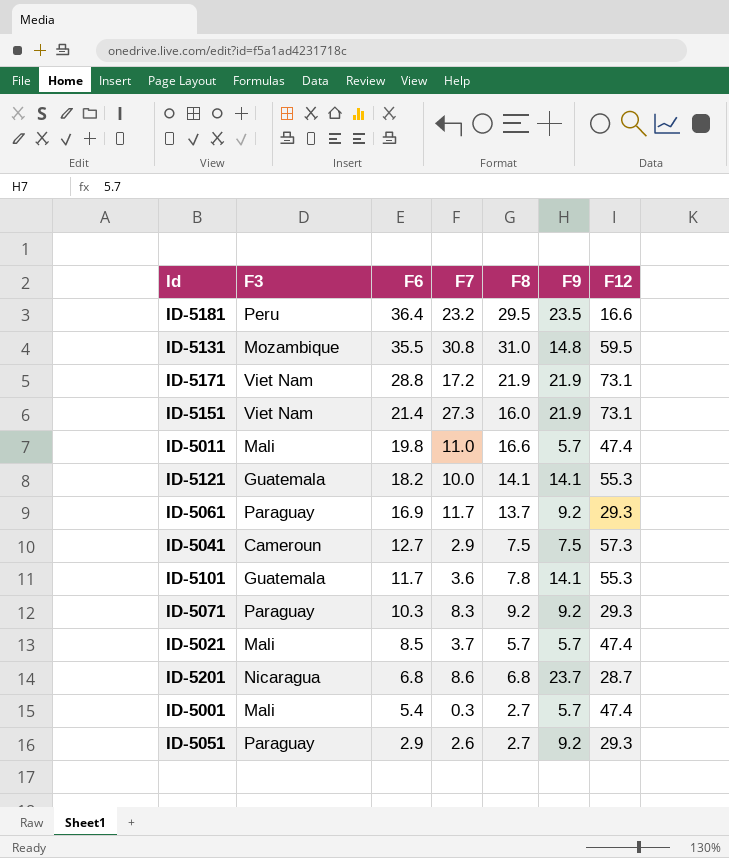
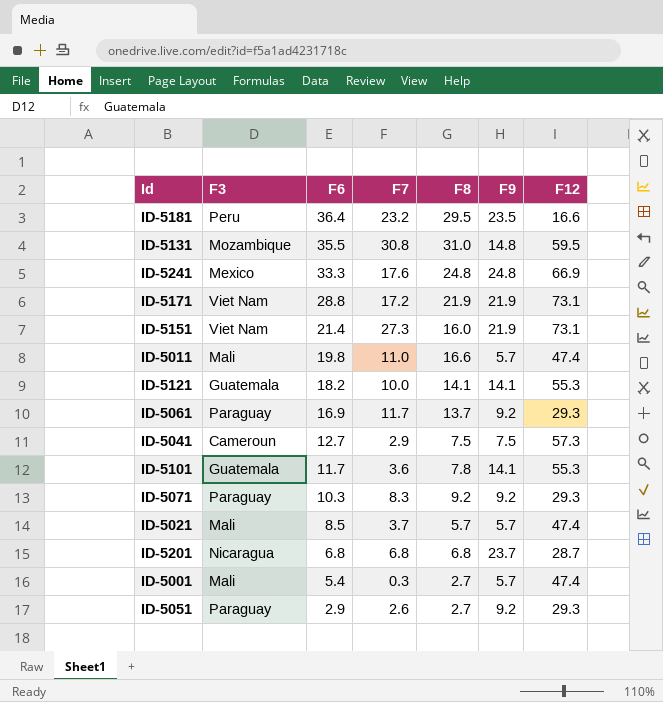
row ID-5241: none -> Mexico | 33.3 | 17.6 | 24.8 | 24.8 | 66.9
ID-5201 | F7: 8.6 -> 6.8

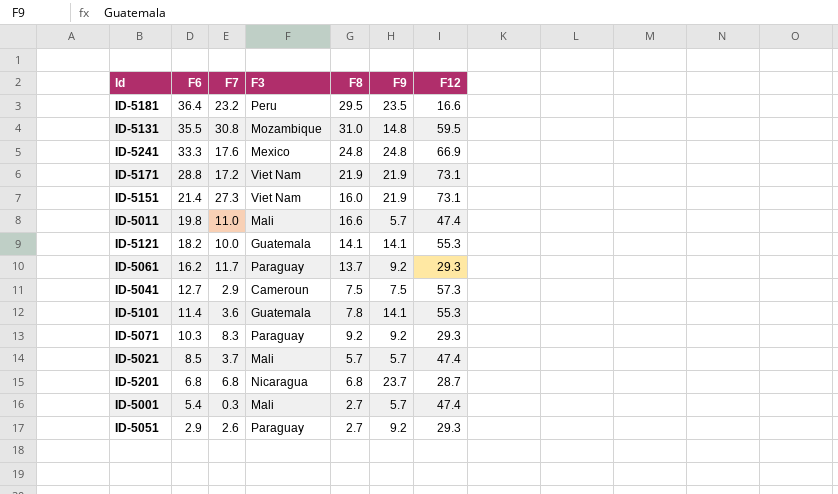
column F3 | position: 2 -> 4
ID-5061 | F6: 16.9 -> 16.2
ID-5101 | F6: 11.7 -> 11.4

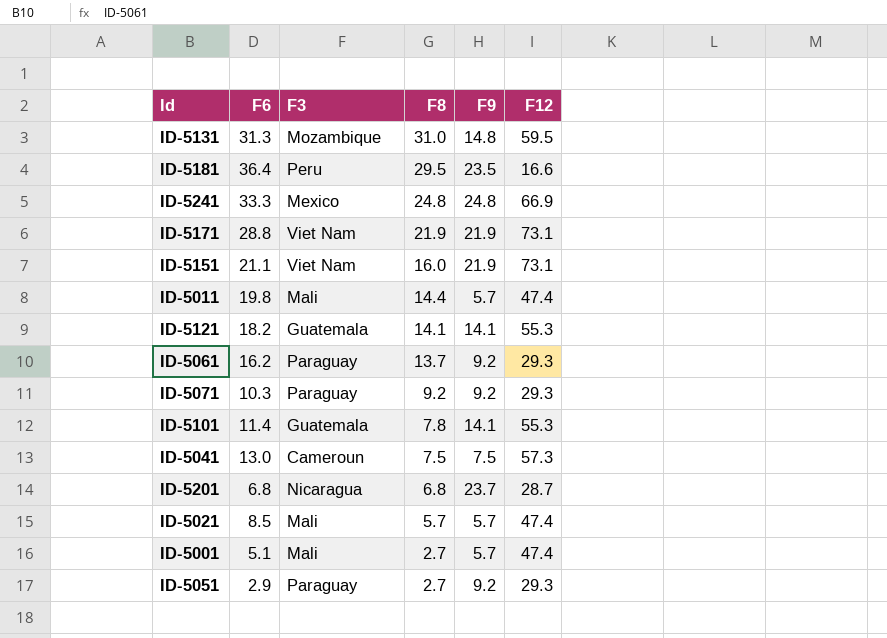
row order: F6 descending -> F8 descending
column F7 | position: 3 -> none
ID-5131 | F6: 35.5 -> 31.3
ID-5151 | F6: 21.4 -> 21.1
ID-5011 | F8: 16.6 -> 14.4
ID-5041 | F6: 12.7 -> 13.0
ID-5001 | F6: 5.4 -> 5.1

